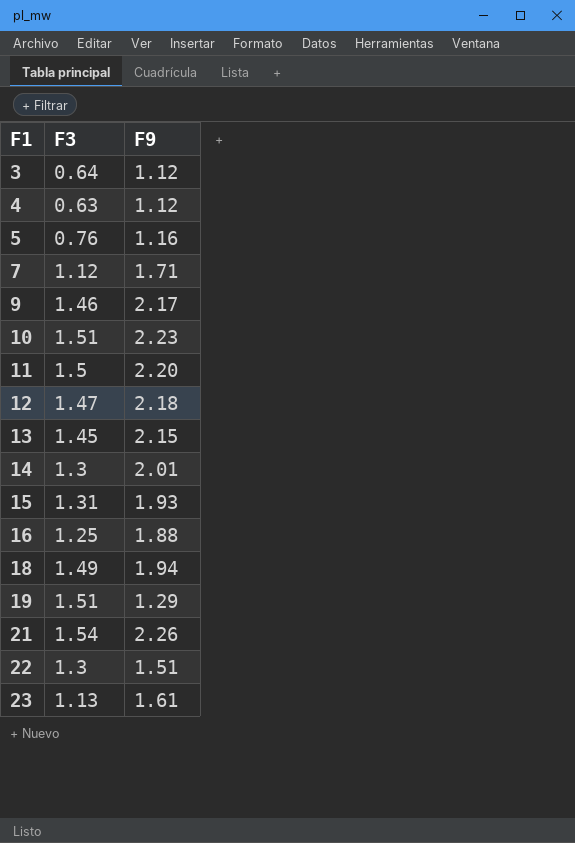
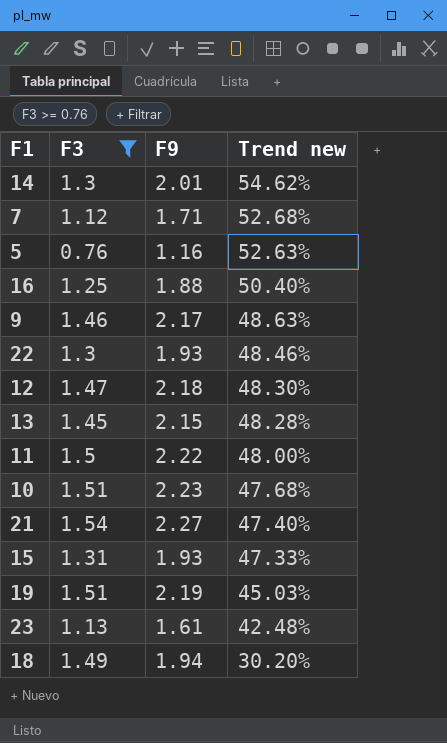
filter: none -> F3 >= 0.76
row order: F1 ascending -> Trend new descending
column Trend new | formula: none -> ([F9] - [F3]) / [F3]
22 | F9: 1.51 -> 1.93
11 | F9: 2.20 -> 2.22
21 | F9: 2.26 -> 2.27
19 | F9: 1.29 -> 2.19

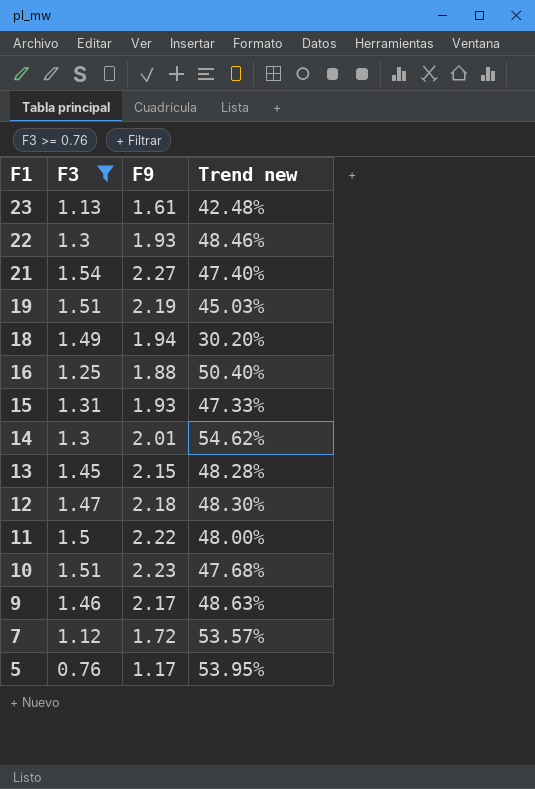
row order: Trend new descending -> F1 descending
7 | F9: 1.71 -> 1.72
7 | Trend new: 52.68% -> 53.57%
5 | F9: 1.16 -> 1.17
5 | Trend new: 52.63% -> 53.95%

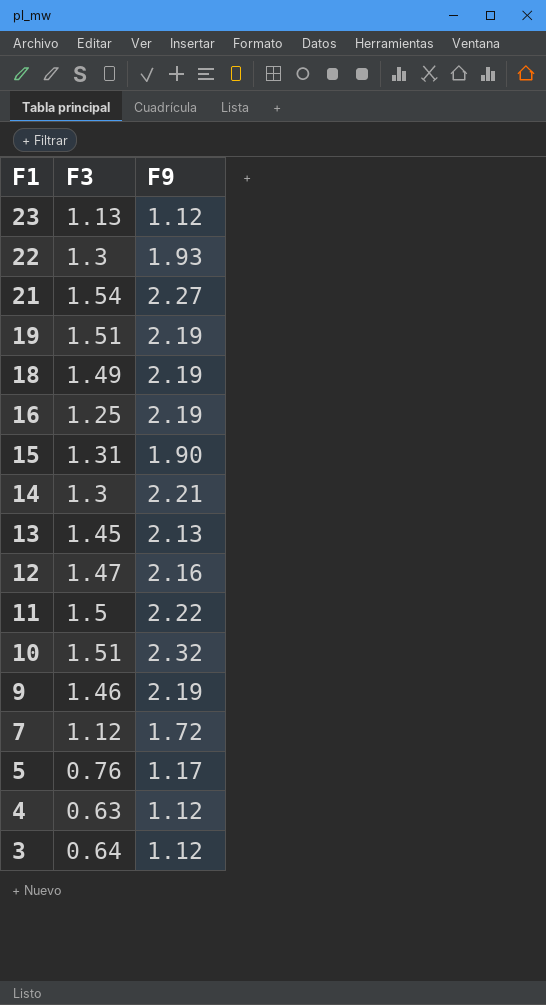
filter: F3 >= 0.76 -> none
column Trend new | formula: ([F9] - [F3]) / [F3] -> none
23 | F9: 1.61 -> 1.12
18 | F9: 1.94 -> 2.19
16 | F9: 1.88 -> 2.19
15 | F9: 1.93 -> 1.90
14 | F9: 2.01 -> 2.21
13 | F9: 2.15 -> 2.13
12 | F9: 2.18 -> 2.16
10 | F9: 2.23 -> 2.32
9 | F9: 2.17 -> 2.19

